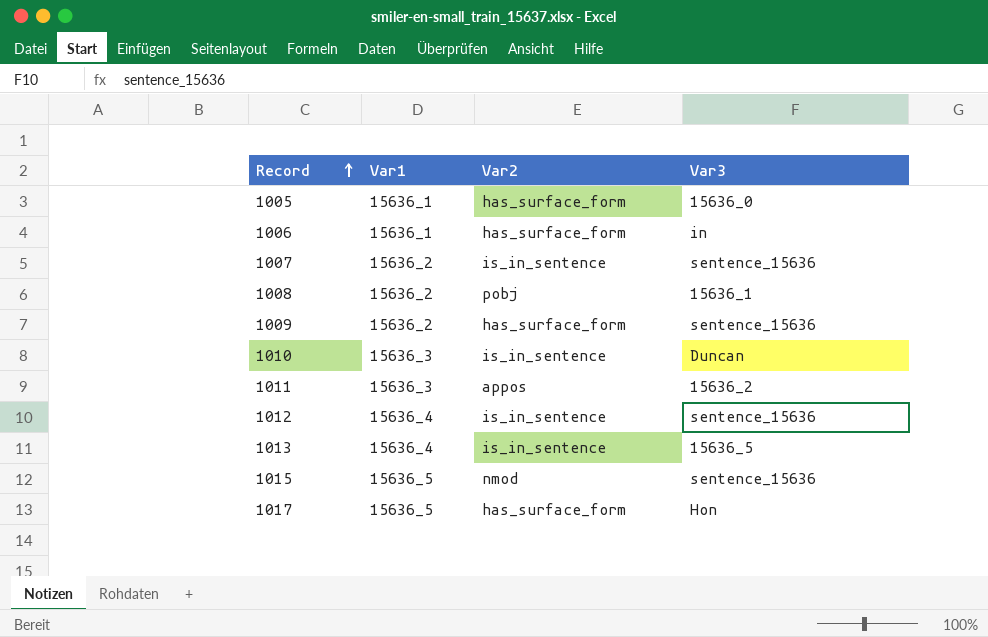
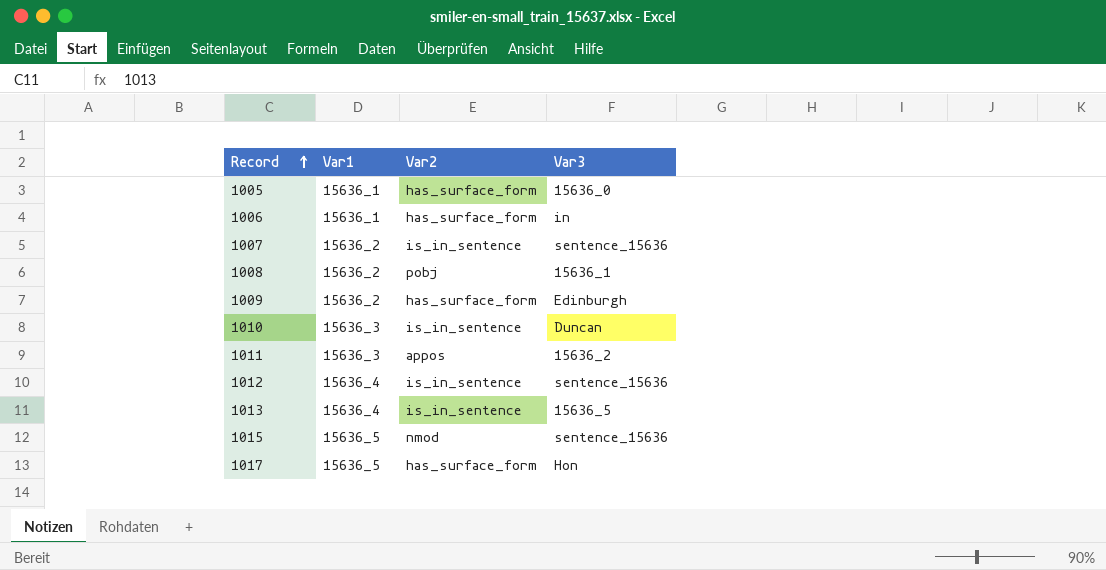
1009 | Var3: sentence_15636 -> Edinburgh

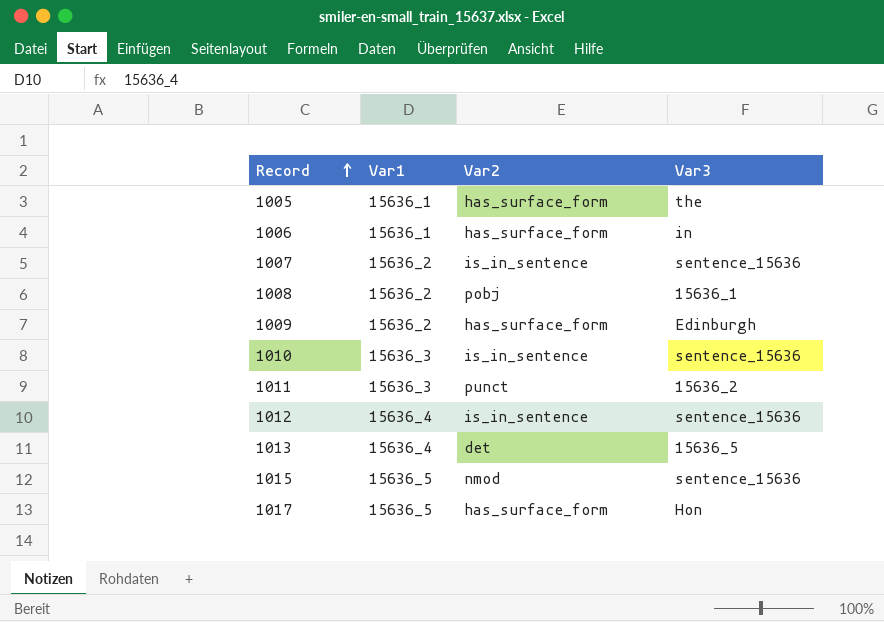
1005 | Var3: 15636_0 -> the
1010 | Var3: Duncan -> sentence_15636
1011 | Var2: appos -> punct
1013 | Var2: is_in_sentence -> det

